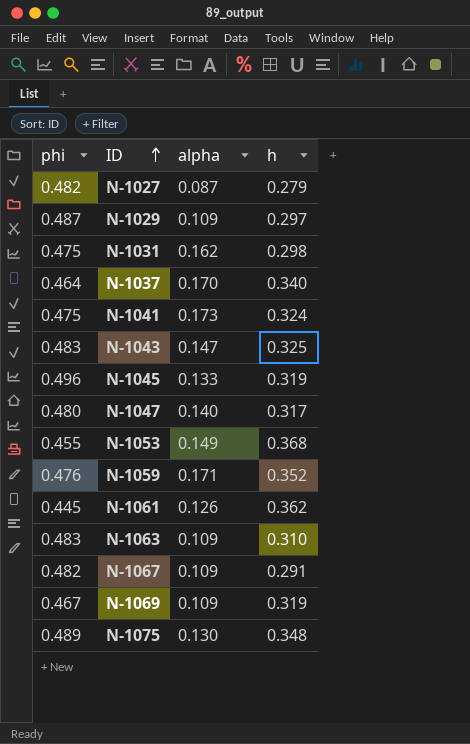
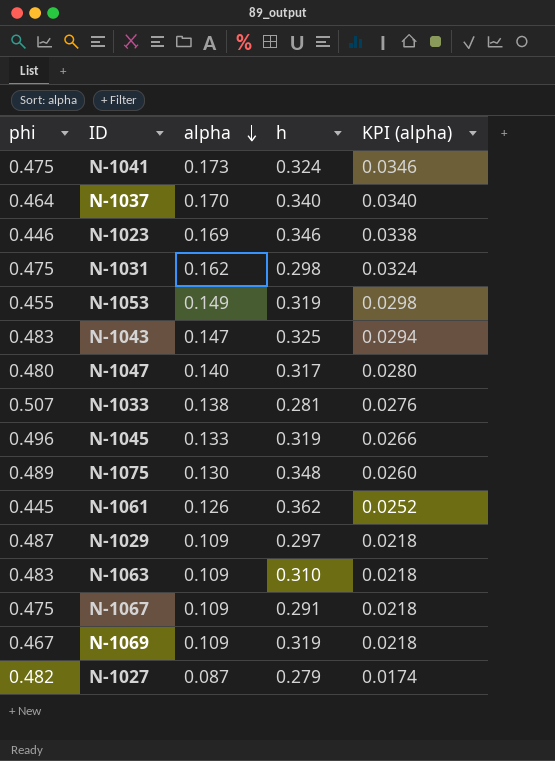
row order: ID ascending -> alpha descending
column KPI (alpha) | formula: none -> [alpha] * 0.2
row N-1059: 0.476 | 0.171 | 0.352 -> none
row N-1023: none -> 0.446 | 0.169 | 0.346 | 0.0338
N-1053 | h: 0.368 -> 0.319
row N-1033: none -> 0.507 | 0.138 | 0.281 | 0.0276
N-1067 | phi: 0.482 -> 0.475

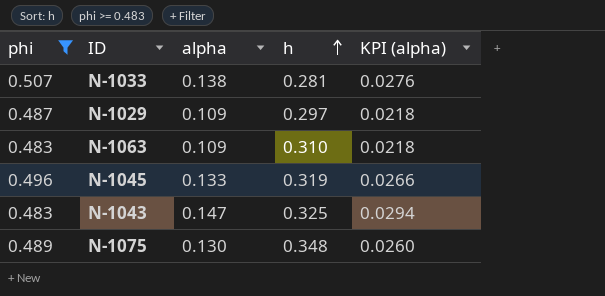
filter: none -> phi >= 0.483
row order: alpha descending -> h ascending

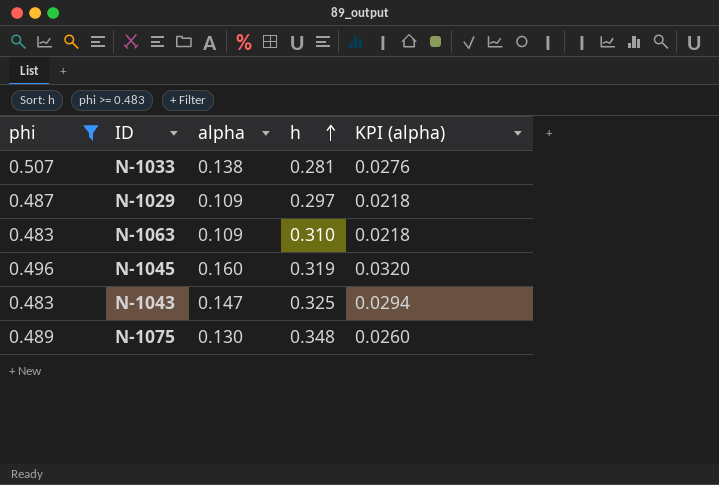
N-1045 | alpha: 0.133 -> 0.160
N-1045 | KPI (alpha): 0.0266 -> 0.0320

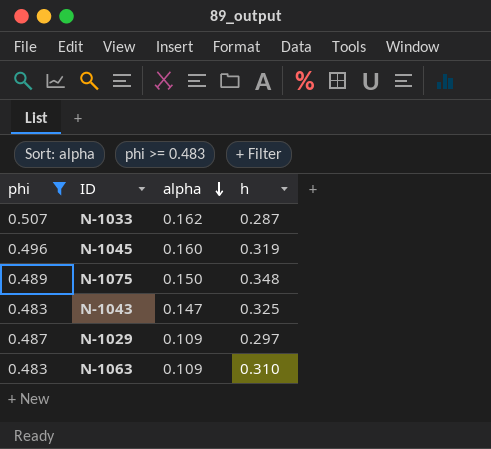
row order: h ascending -> alpha descending
column KPI (alpha) | formula: [alpha] * 0.2 -> none
N-1033 | alpha: 0.138 -> 0.162
N-1033 | h: 0.281 -> 0.287
N-1075 | alpha: 0.130 -> 0.150

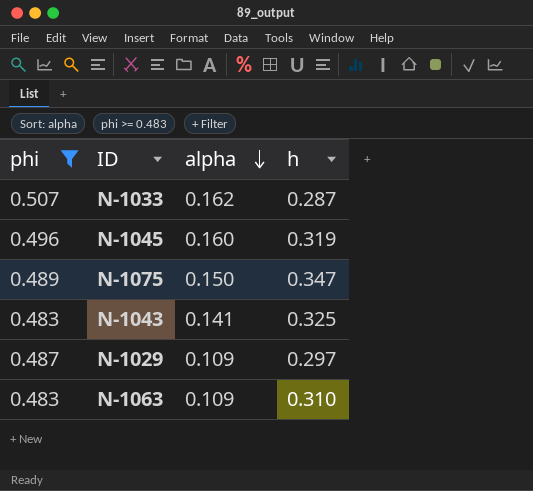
N-1075 | h: 0.348 -> 0.347
N-1043 | alpha: 0.147 -> 0.141

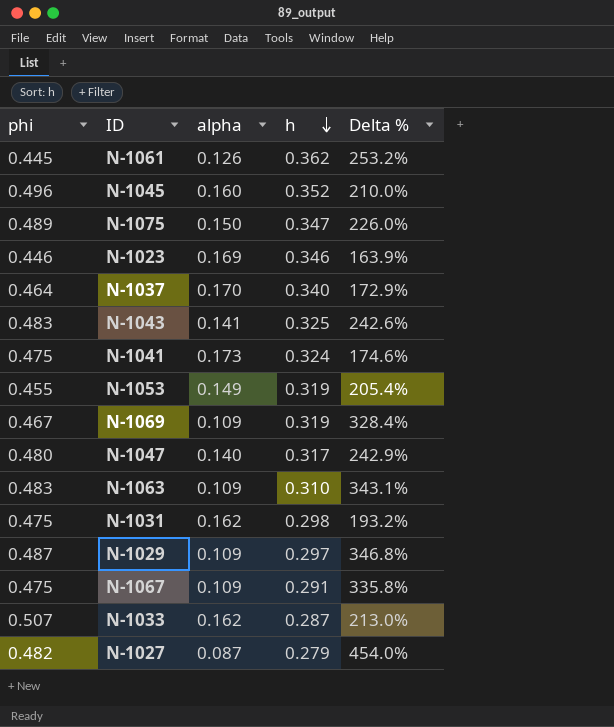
filter: phi >= 0.483 -> none
row order: alpha descending -> h descending
column Delta % | formula: none -> ([phi] - [alpha]) / [alpha]
N-1045 | h: 0.319 -> 0.352

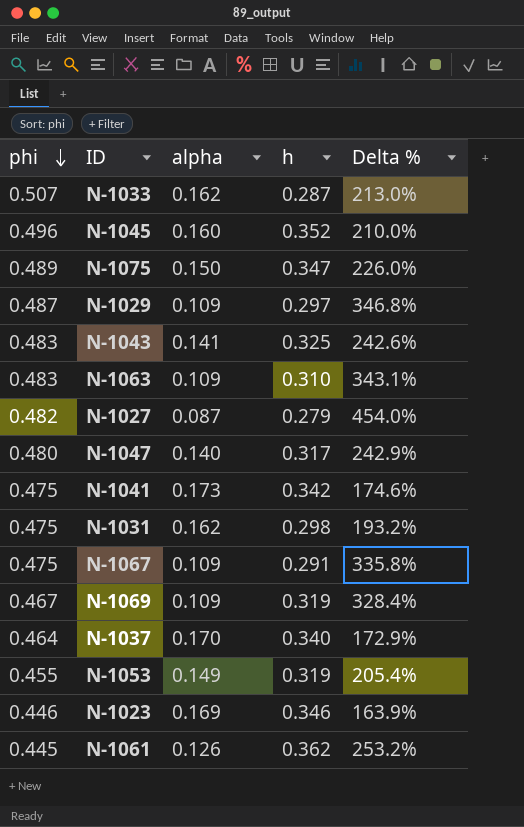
row order: h descending -> phi descending
N-1041 | h: 0.324 -> 0.342

